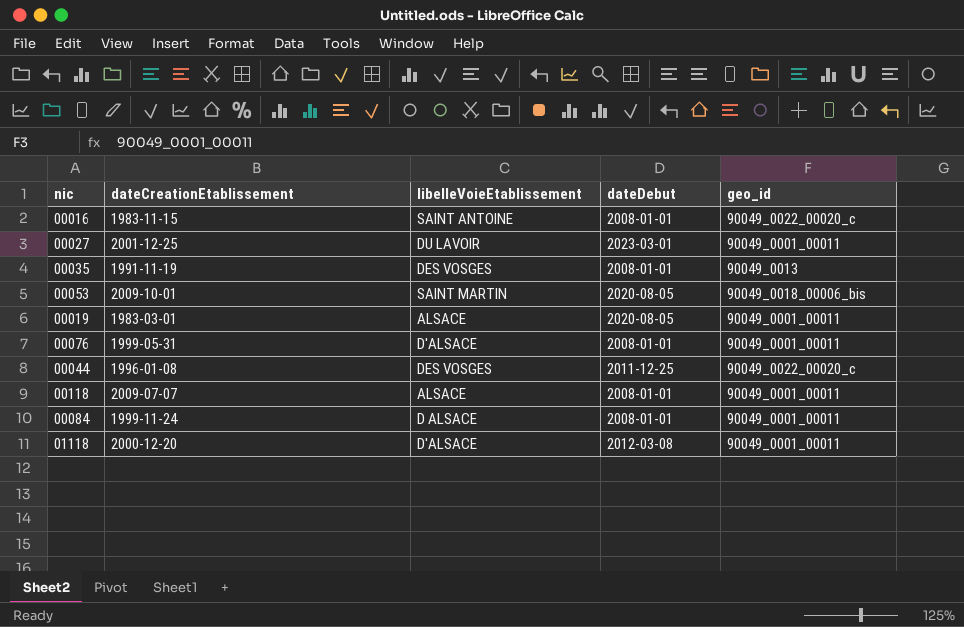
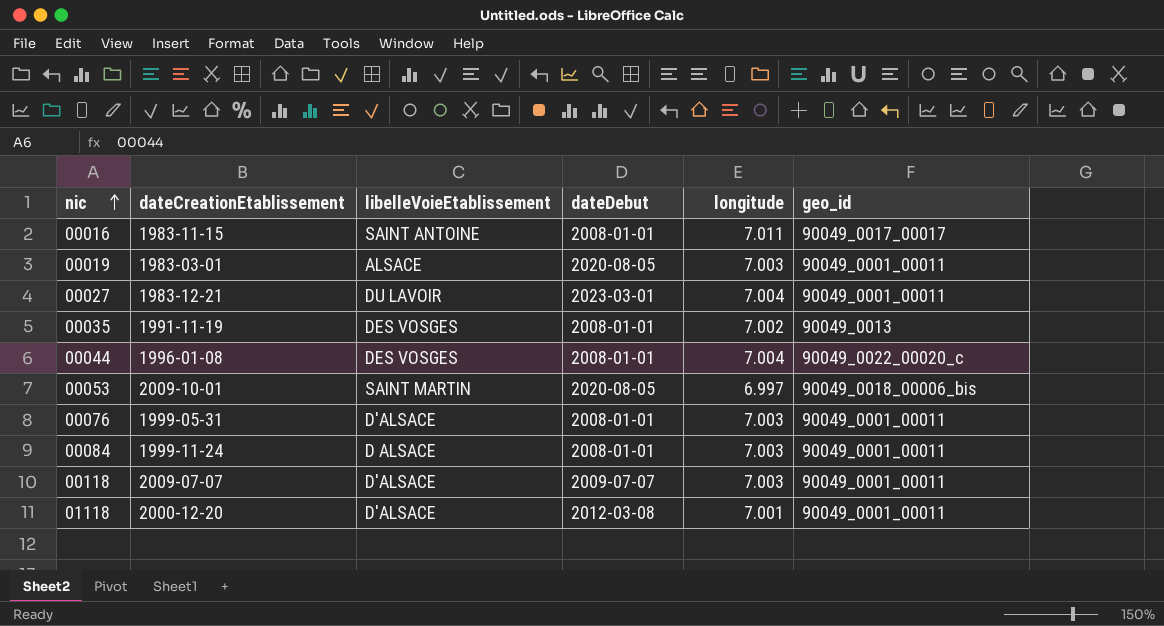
row order: none -> nic ascending
column longitude | position: none -> 5
00016 | geo_id: 90049_0022_00020_c -> 90049_0017_00017
00027 | dateCreationEtablissement: 2001-12-25 -> 1983-12-21
00044 | dateDebut: 2011-12-25 -> 2008-01-01
00118 | libelleVoieEtablissement: ALSACE -> D'ALSACE
00118 | dateDebut: 2008-01-01 -> 2009-07-07

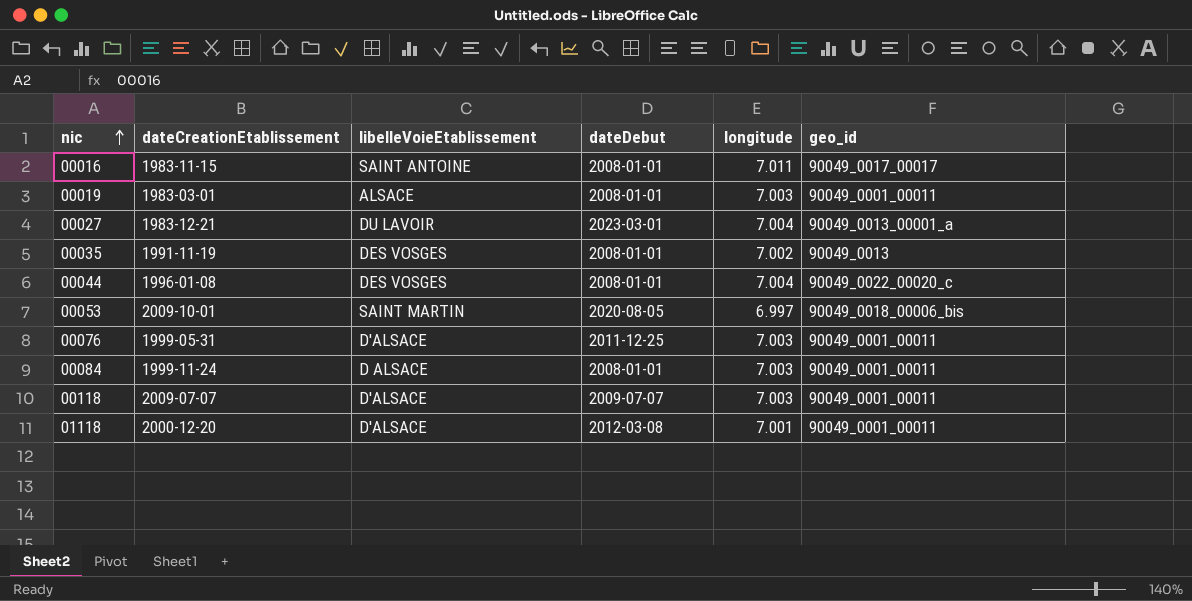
00019 | dateDebut: 2020-08-05 -> 2008-01-01
00027 | geo_id: 90049_0001_00011 -> 90049_0013_00001_a
00076 | dateDebut: 2008-01-01 -> 2011-12-25

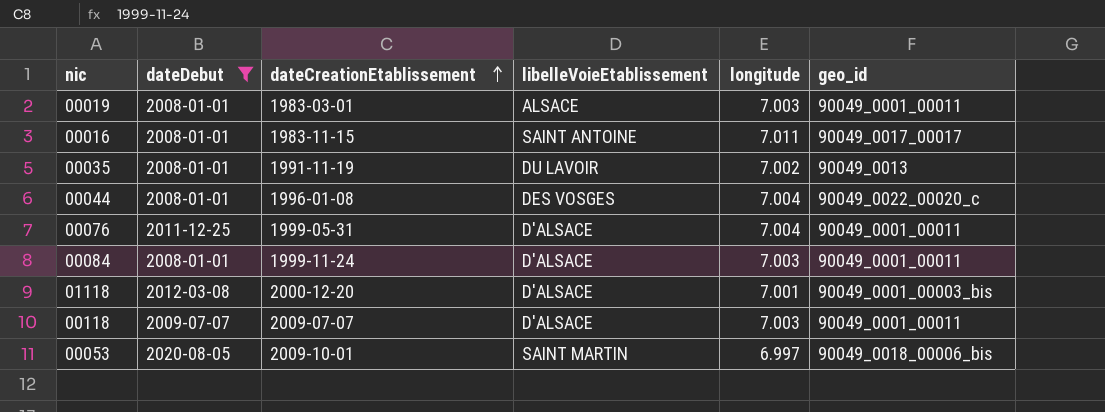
filter: none -> dateDebut != 2023-03-01
row order: nic ascending -> dateCreationEtablissement ascending
column dateDebut | position: 4 -> 2
00035 | libelleVoieEtablissement: DES VOSGES -> DU LAVOIR
00076 | longitude: 7.003 -> 7.004
00084 | libelleVoieEtablissement: D ALSACE -> D'ALSACE
01118 | geo_id: 90049_0001_00011 -> 90049_0001_00003_bis

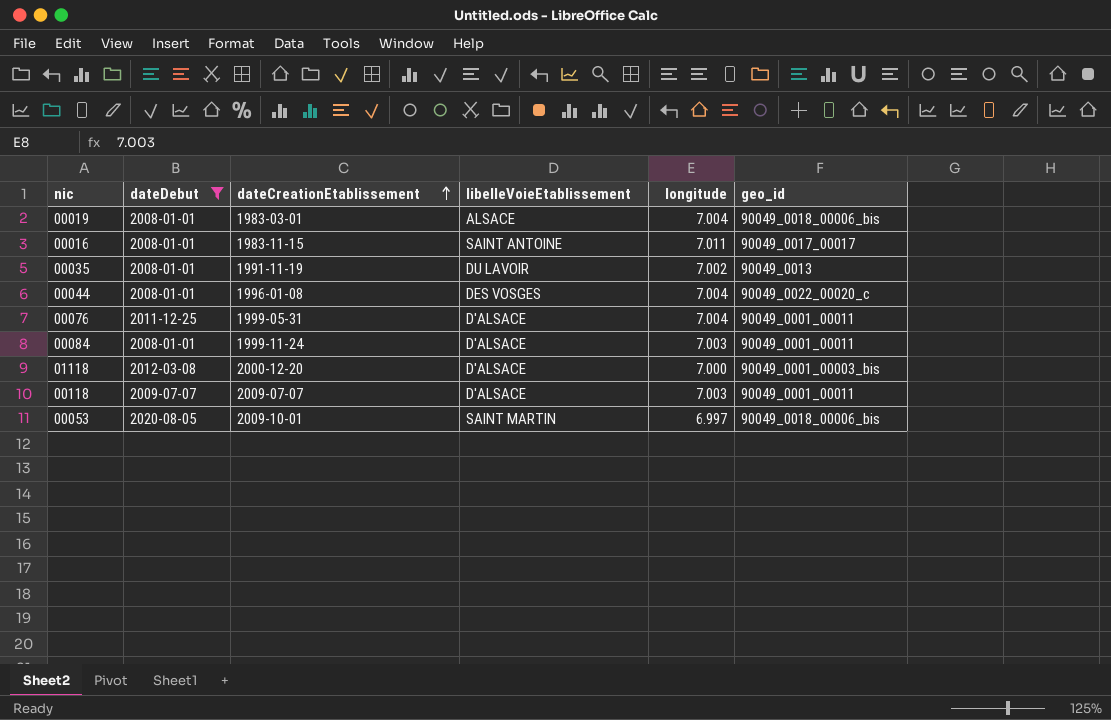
00019 | longitude: 7.003 -> 7.004
00019 | geo_id: 90049_0001_00011 -> 90049_0018_00006_bis
01118 | longitude: 7.001 -> 7.000

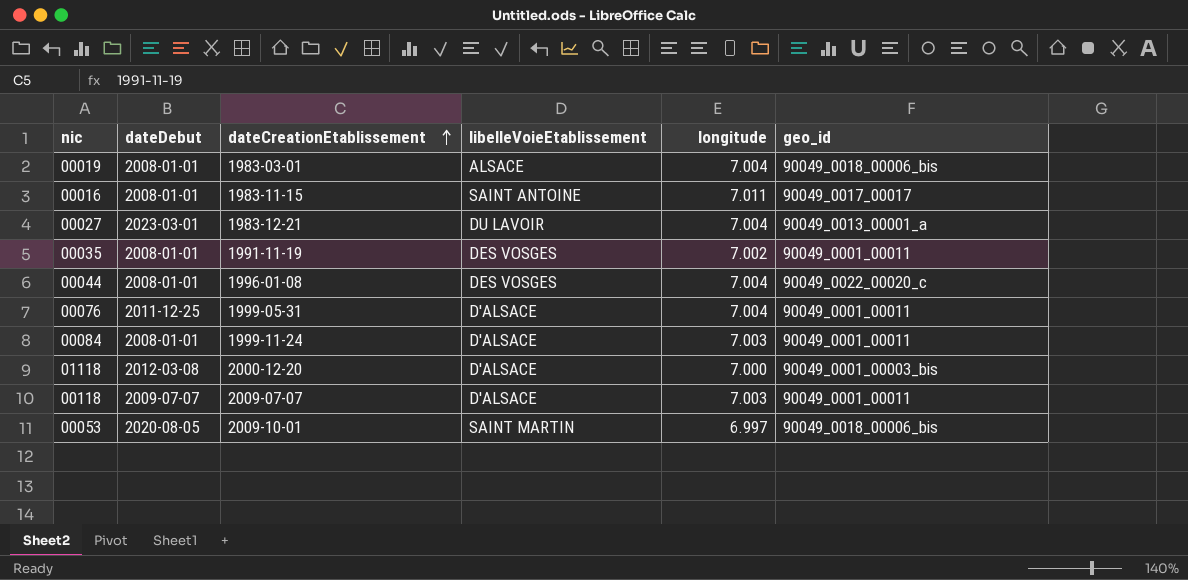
filter: dateDebut != 2023-03-01 -> none
00035 | libelleVoieEtablissement: DU LAVOIR -> DES VOSGES
00035 | geo_id: 90049_0013 -> 90049_0001_00011

